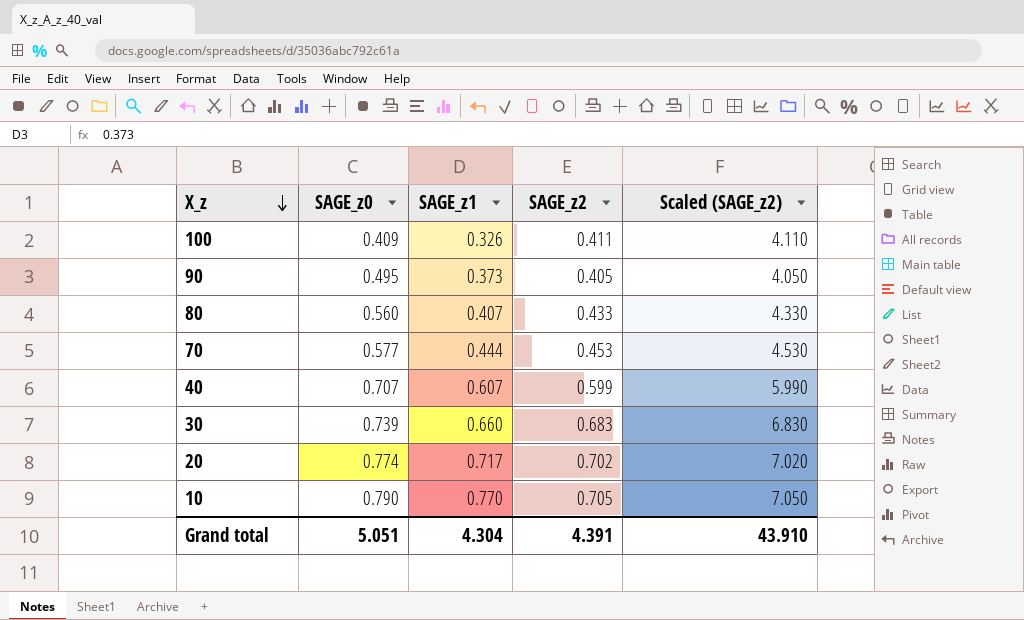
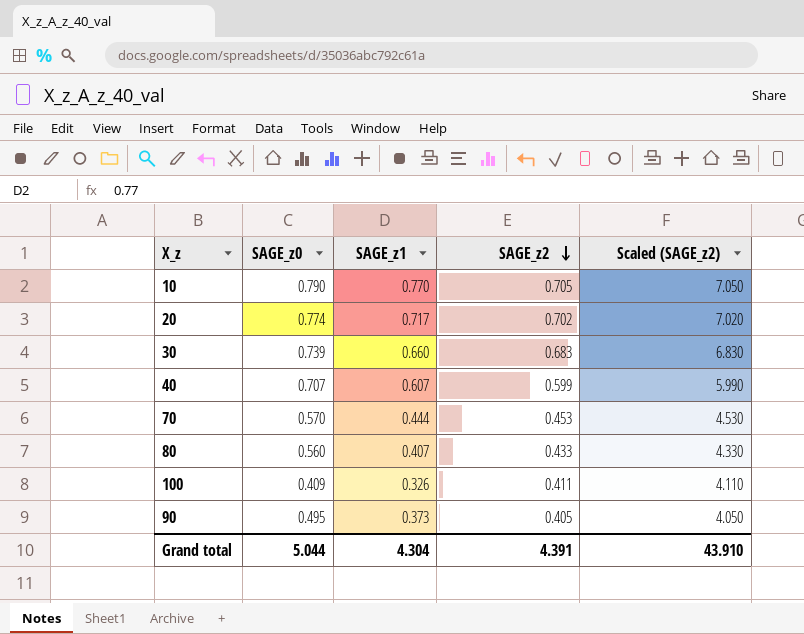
row order: X_z descending -> SAGE_z2 descending
70 | SAGE_z0: 0.577 -> 0.570
Grand total | SAGE_z0: 5.051 -> 5.044

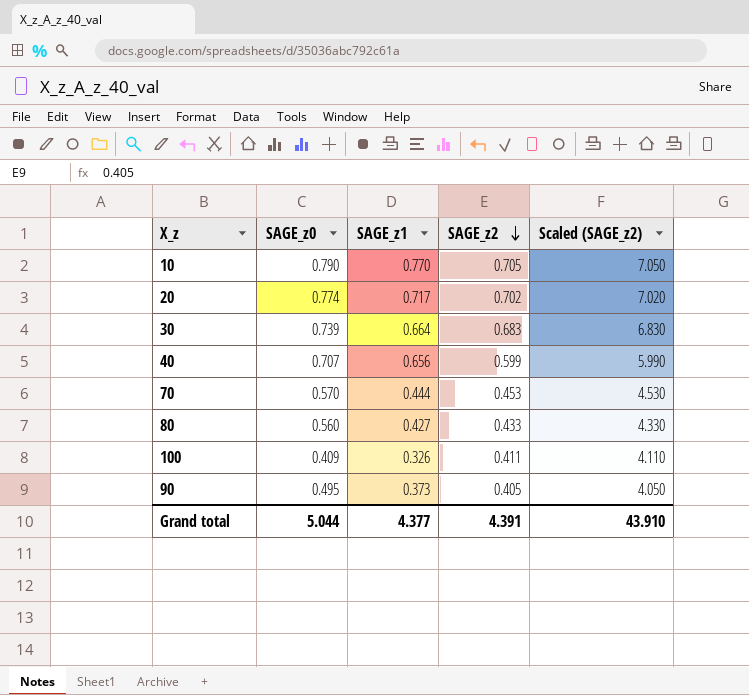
30 | SAGE_z1: 0.660 -> 0.664
40 | SAGE_z1: 0.607 -> 0.656
80 | SAGE_z1: 0.407 -> 0.427
Grand total | SAGE_z1: 4.304 -> 4.377

